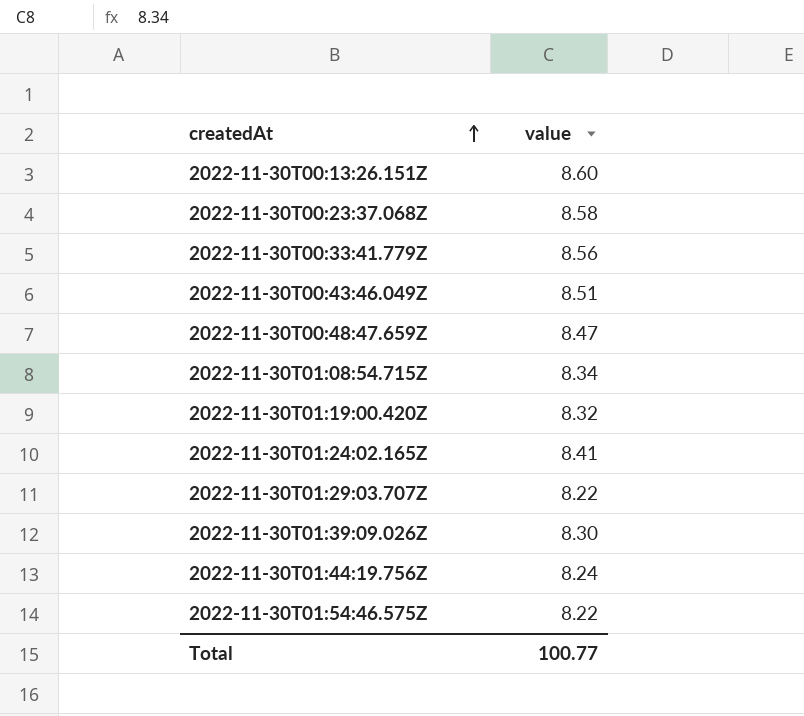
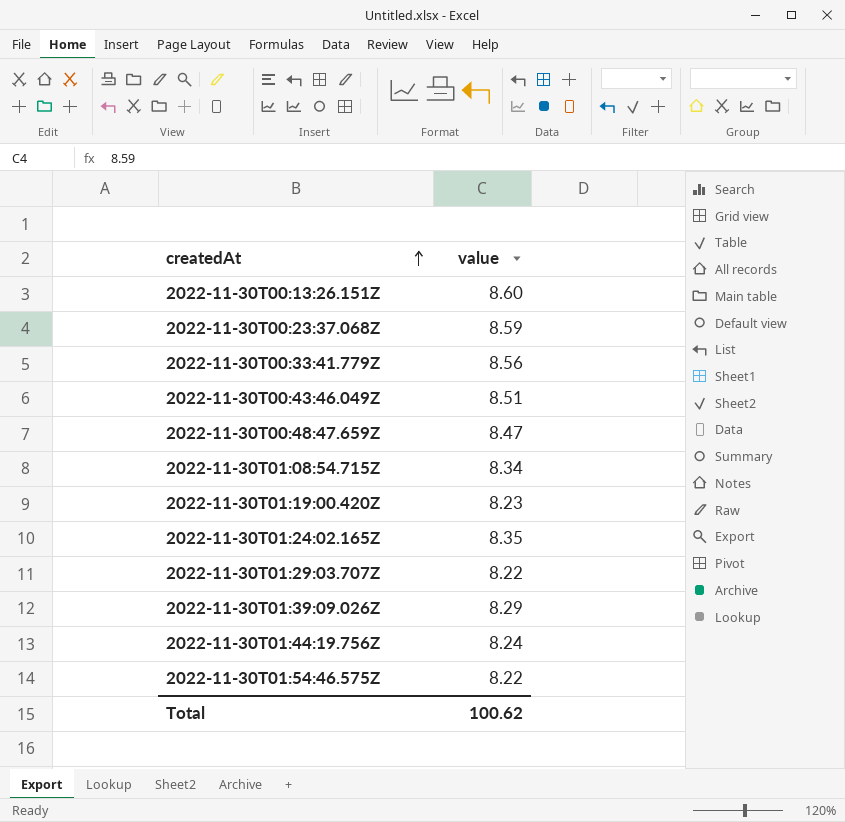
2022-11-30T00:23:37.068Z | value: 8.58 -> 8.59
2022-11-30T01:19:00.420Z | value: 8.32 -> 8.23
2022-11-30T01:24:02.165Z | value: 8.41 -> 8.35
2022-11-30T01:39:09.026Z | value: 8.30 -> 8.29
Total | value: 100.77 -> 100.62

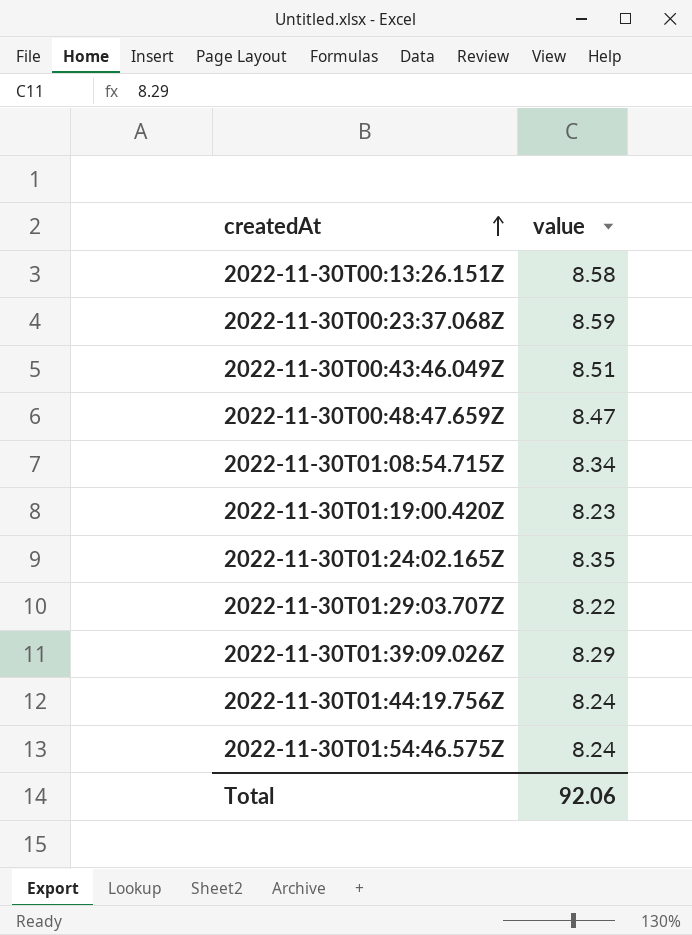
row 2022-11-30T00:33:41.779Z: 8.56 -> none
2022-11-30T00:13:26.151Z | value: 8.60 -> 8.58
2022-11-30T01:54:46.575Z | value: 8.22 -> 8.24
Total | value: 100.62 -> 92.06

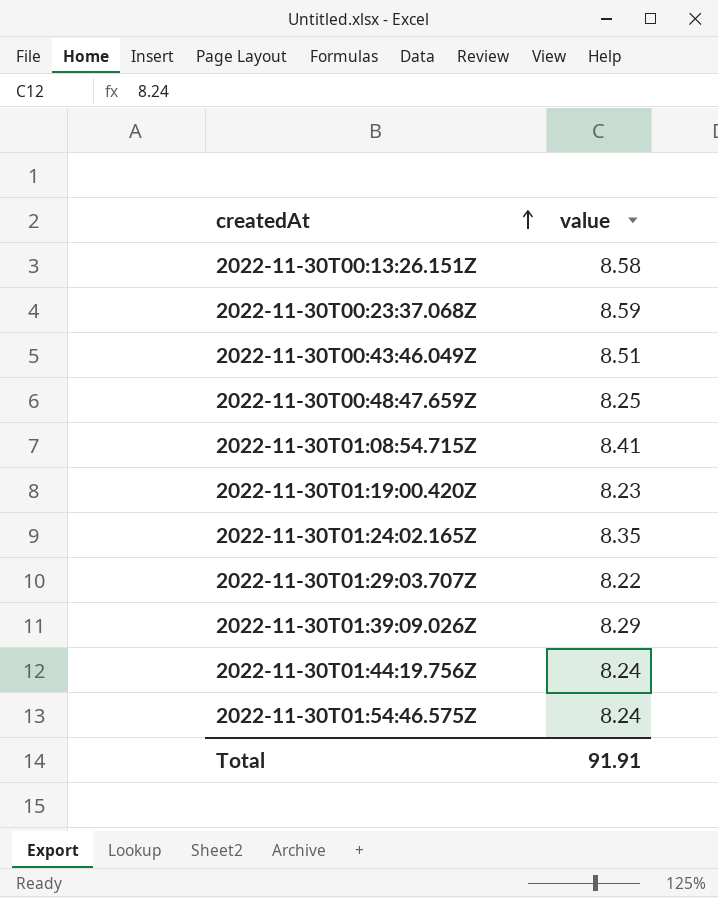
2022-11-30T00:48:47.659Z | value: 8.47 -> 8.25
2022-11-30T01:08:54.715Z | value: 8.34 -> 8.41
Total | value: 92.06 -> 91.91

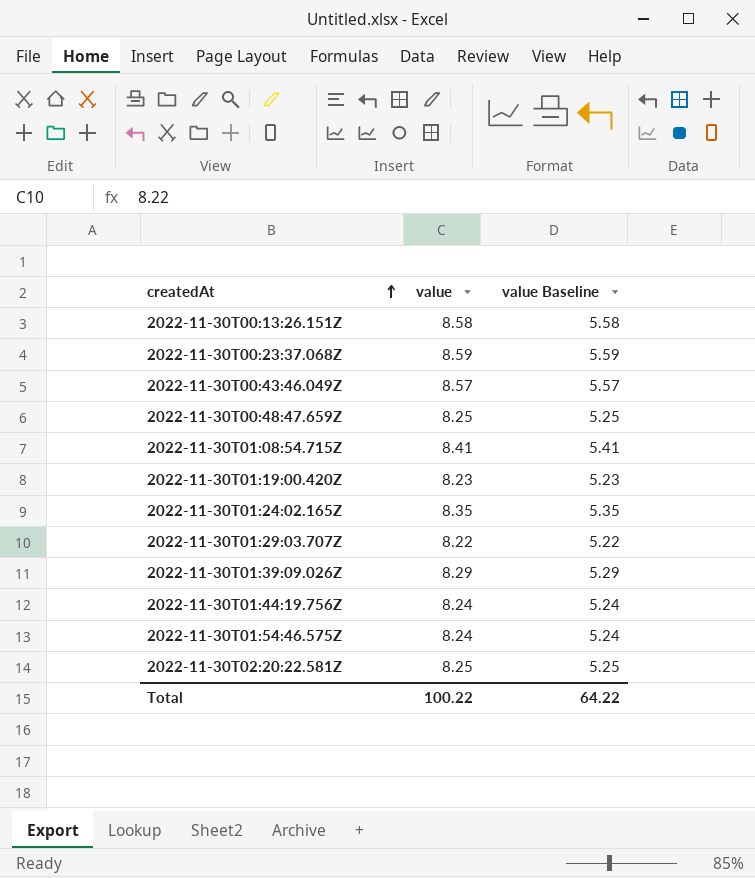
column value Baseline | formula: none -> [value] - 3
2022-11-30T00:43:46.049Z | value: 8.51 -> 8.57
row 2022-11-30T02:20:22.581Z: none -> 8.25 | 5.25
Total | value: 91.91 -> 100.22

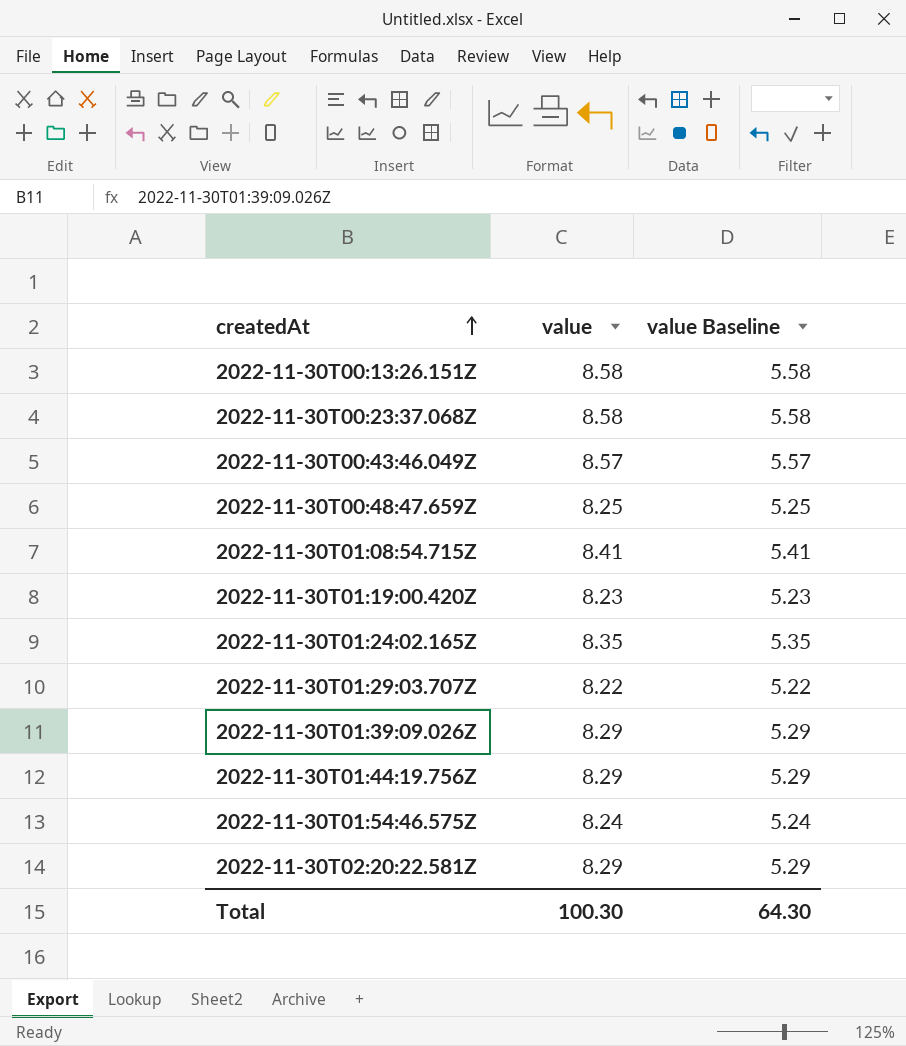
2022-11-30T00:23:37.068Z | value: 8.59 -> 8.58
2022-11-30T00:23:37.068Z | value Baseline: 5.59 -> 5.58
2022-11-30T01:44:19.756Z | value: 8.24 -> 8.29
2022-11-30T01:44:19.756Z | value Baseline: 5.24 -> 5.29
2022-11-30T02:20:22.581Z | value: 8.25 -> 8.29
2022-11-30T02:20:22.581Z | value Baseline: 5.25 -> 5.29
Total | value: 100.22 -> 100.30
Total | value Baseline: 64.22 -> 64.30

